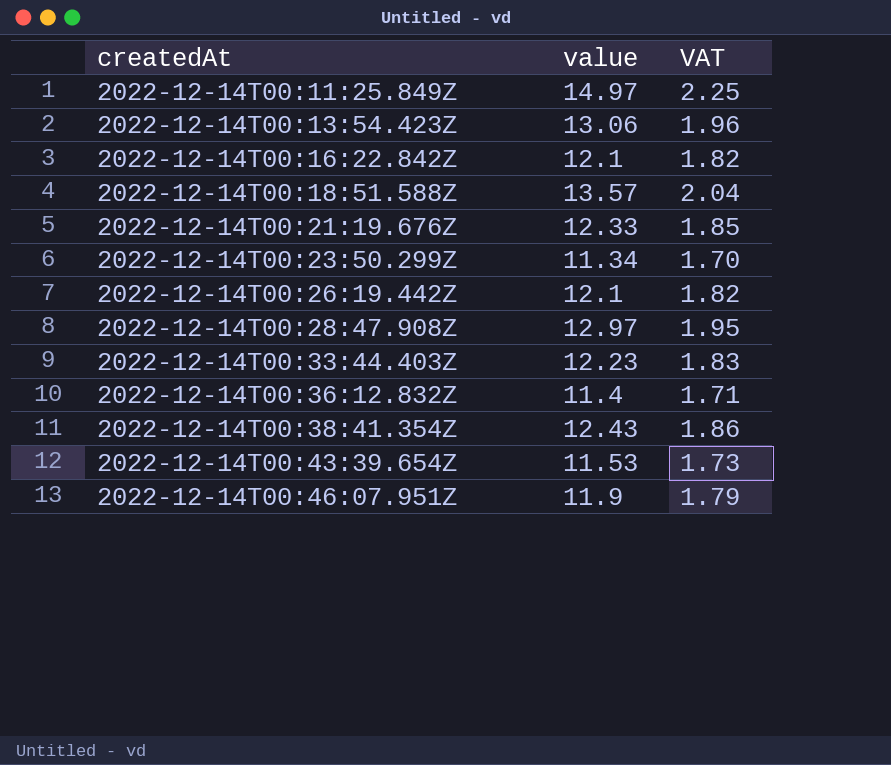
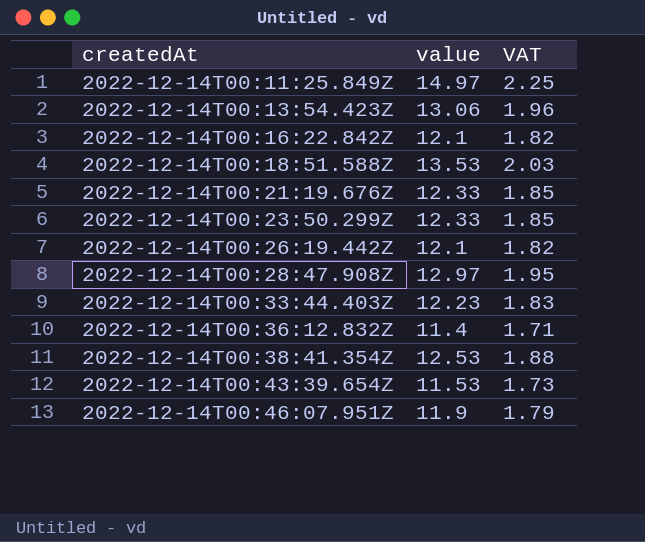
2022-12-14T00:18:51.588Z | value: 13.57 -> 13.53
2022-12-14T00:18:51.588Z | VAT: 2.04 -> 2.03
2022-12-14T00:23:50.299Z | value: 11.34 -> 12.33
2022-12-14T00:23:50.299Z | VAT: 1.70 -> 1.85
2022-12-14T00:38:41.354Z | value: 12.43 -> 12.53
2022-12-14T00:38:41.354Z | VAT: 1.86 -> 1.88

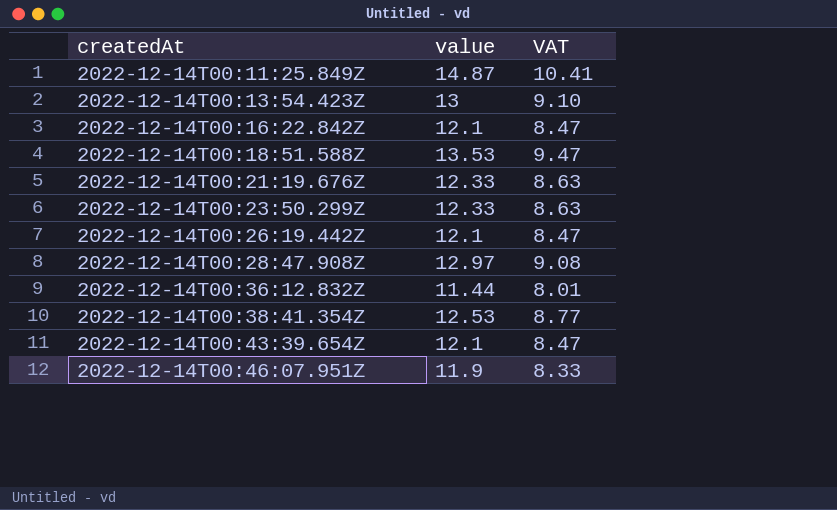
column VAT | formula: [value] * 0.15 -> [value] * 0.7
row 2022-12-14T00:33:44.403Z: 12.23 | 1.83 -> none
2022-12-14T00:11:25.849Z | value: 14.97 -> 14.87
2022-12-14T00:13:54.423Z | value: 13.06 -> 13
2022-12-14T00:36:12.832Z | value: 11.4 -> 11.44
2022-12-14T00:43:39.654Z | value: 11.53 -> 12.1

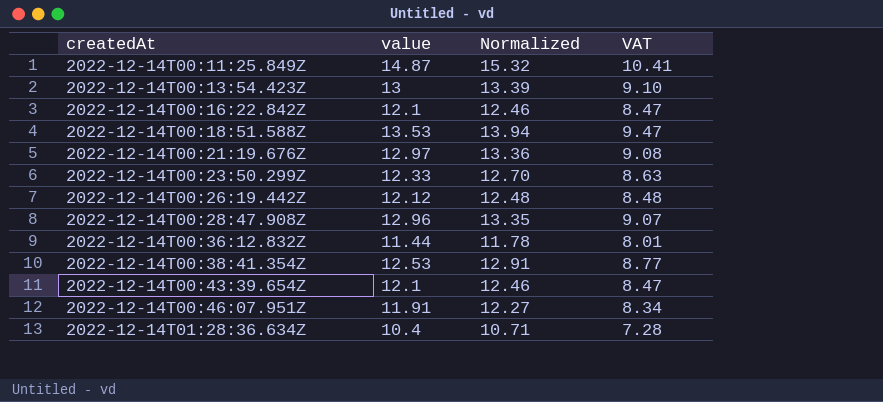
column Normalized | formula: none -> [value] * 1.03
2022-12-14T00:21:19.676Z | value: 12.33 -> 12.97
2022-12-14T00:21:19.676Z | VAT: 8.63 -> 9.08
2022-12-14T00:26:19.442Z | value: 12.1 -> 12.12
2022-12-14T00:26:19.442Z | VAT: 8.47 -> 8.48
2022-12-14T00:28:47.908Z | value: 12.97 -> 12.96
2022-12-14T00:28:47.908Z | VAT: 9.08 -> 9.07
2022-12-14T00:46:07.951Z | value: 11.9 -> 11.91
2022-12-14T00:46:07.951Z | VAT: 8.33 -> 8.34
row 2022-12-14T01:28:36.634Z: none -> 10.4 | 10.71 | 7.28

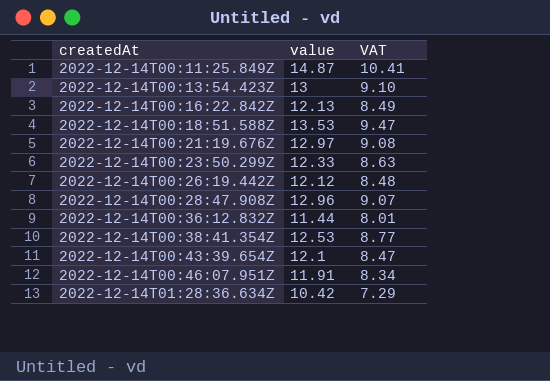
column Normalized | formula: [value] * 1.03 -> none
2022-12-14T00:16:22.842Z | value: 12.1 -> 12.13
2022-12-14T00:16:22.842Z | VAT: 8.47 -> 8.49
2022-12-14T01:28:36.634Z | value: 10.4 -> 10.42
2022-12-14T01:28:36.634Z | VAT: 7.28 -> 7.29

